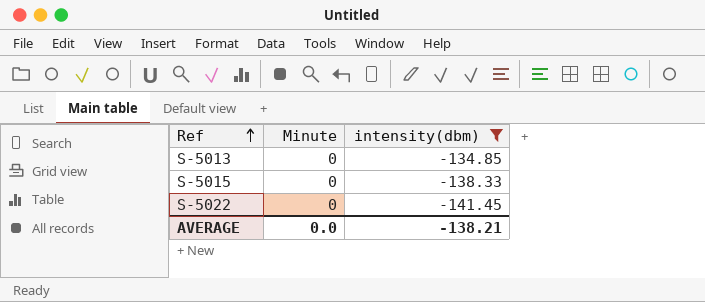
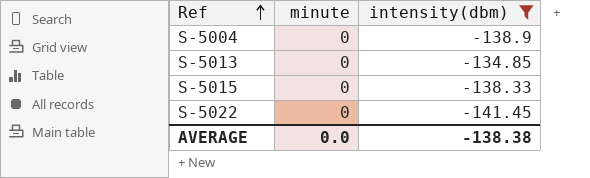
column name: Minute -> minute
row S-5004: none -> 0 | -138.9
AVERAGE | intensity(dbm): -138.21 -> -138.38

